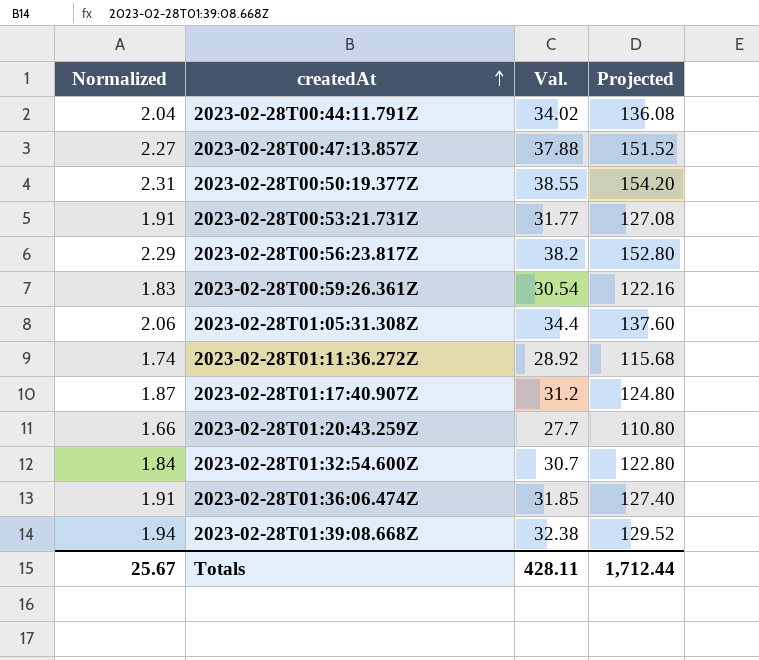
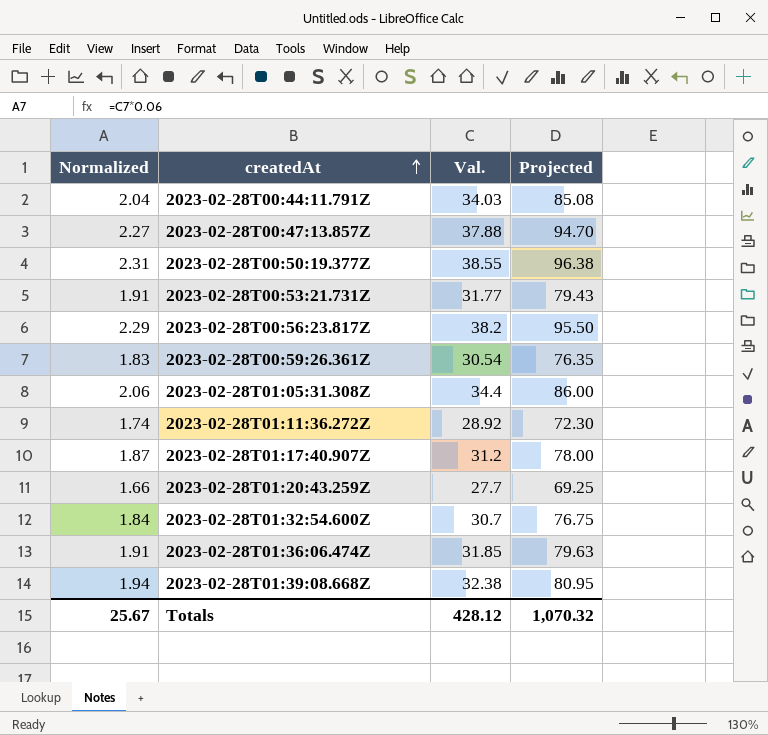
column Projected | formula: [Val.] * 4 -> [Val.] * 2.5
2023-02-28T00:44:11.791Z | Val.: 34.02 -> 34.03
Totals | Val.: 428.11 -> 428.12
Totals | Projected: 1,712.44 -> 1,070.32

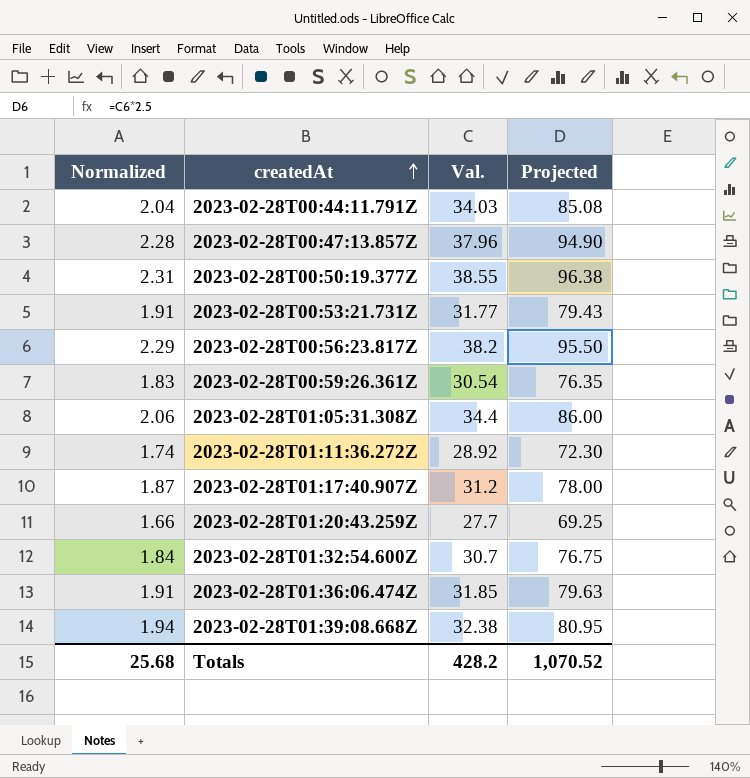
2023-02-28T00:47:13.857Z | Normalized: 2.27 -> 2.28
2023-02-28T00:47:13.857Z | Val.: 37.88 -> 37.96
2023-02-28T00:47:13.857Z | Projected: 94.70 -> 94.90
Totals | Normalized: 25.67 -> 25.68
Totals | Val.: 428.12 -> 428.2
Totals | Projected: 1,070.32 -> 1,070.52

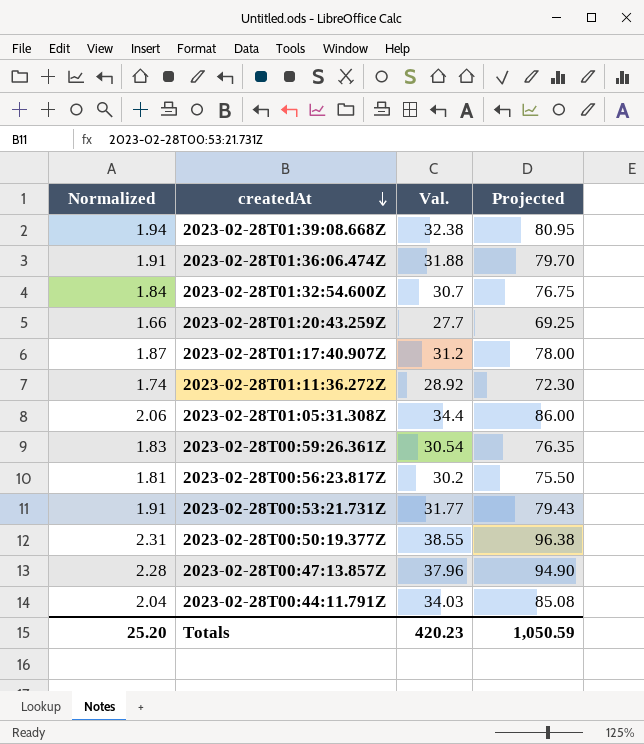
row order: createdAt ascending -> createdAt descending
2023-02-28T01:36:06.474Z | Val.: 31.85 -> 31.88
2023-02-28T01:36:06.474Z | Projected: 79.63 -> 79.70
2023-02-28T00:56:23.817Z | Normalized: 2.29 -> 1.81
2023-02-28T00:56:23.817Z | Val.: 38.2 -> 30.2
2023-02-28T00:56:23.817Z | Projected: 95.50 -> 75.50
Totals | Normalized: 25.68 -> 25.20
Totals | Val.: 428.2 -> 420.23
Totals | Projected: 1,070.52 -> 1,050.59

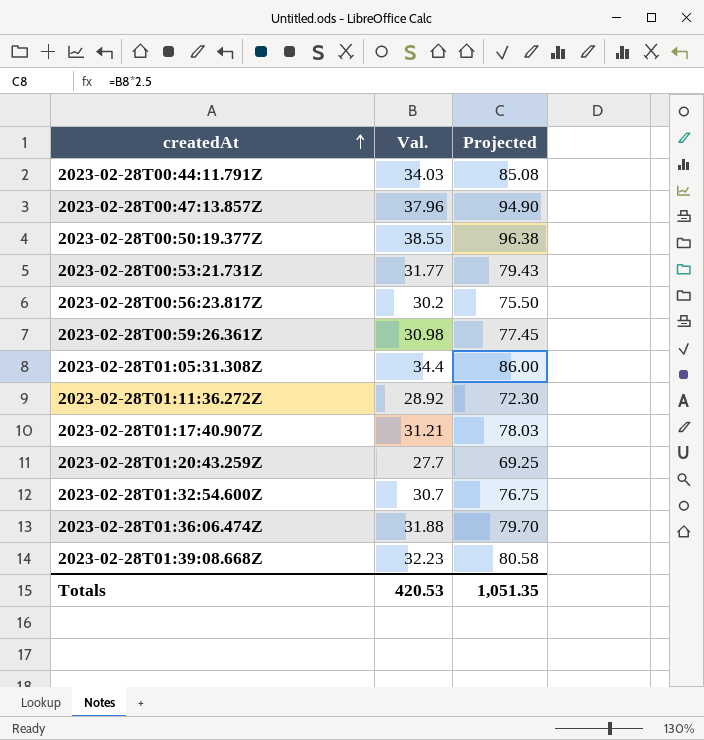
row order: createdAt descending -> createdAt ascending
column Normalized | formula: [Val.] * 0.06 -> none
2023-02-28T00:59:26.361Z | Val.: 30.54 -> 30.98
2023-02-28T00:59:26.361Z | Projected: 76.35 -> 77.45
2023-02-28T01:17:40.907Z | Val.: 31.2 -> 31.21
2023-02-28T01:17:40.907Z | Projected: 78.00 -> 78.03
2023-02-28T01:39:08.668Z | Val.: 32.38 -> 32.23
2023-02-28T01:39:08.668Z | Projected: 80.95 -> 80.58
Totals | Val.: 420.23 -> 420.53
Totals | Projected: 1,050.59 -> 1,051.35

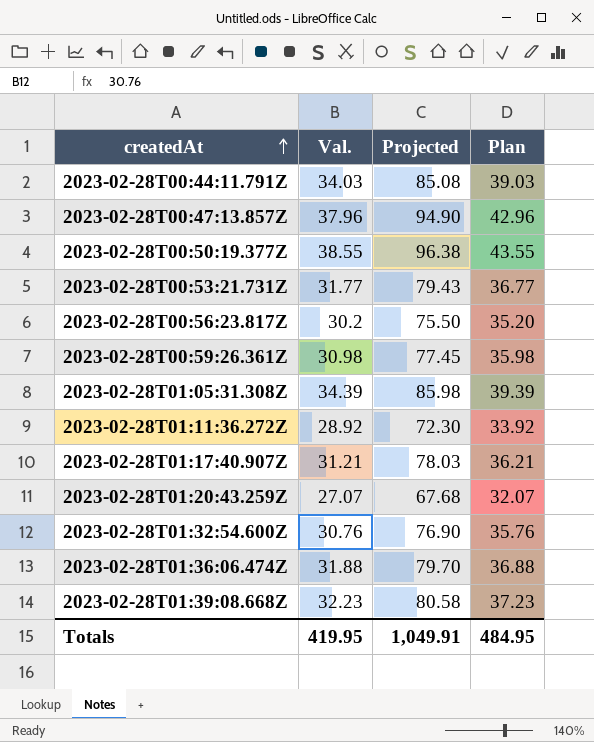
column Plan | formula: none -> [Val.] + 5
2023-02-28T01:05:31.308Z | Val.: 34.4 -> 34.39
2023-02-28T01:05:31.308Z | Projected: 86.00 -> 85.98
2023-02-28T01:20:43.259Z | Val.: 27.7 -> 27.07
2023-02-28T01:20:43.259Z | Projected: 69.25 -> 67.68
2023-02-28T01:32:54.600Z | Val.: 30.7 -> 30.76
2023-02-28T01:32:54.600Z | Projected: 76.75 -> 76.90
Totals | Val.: 420.53 -> 419.95
Totals | Projected: 1,051.35 -> 1,049.91

